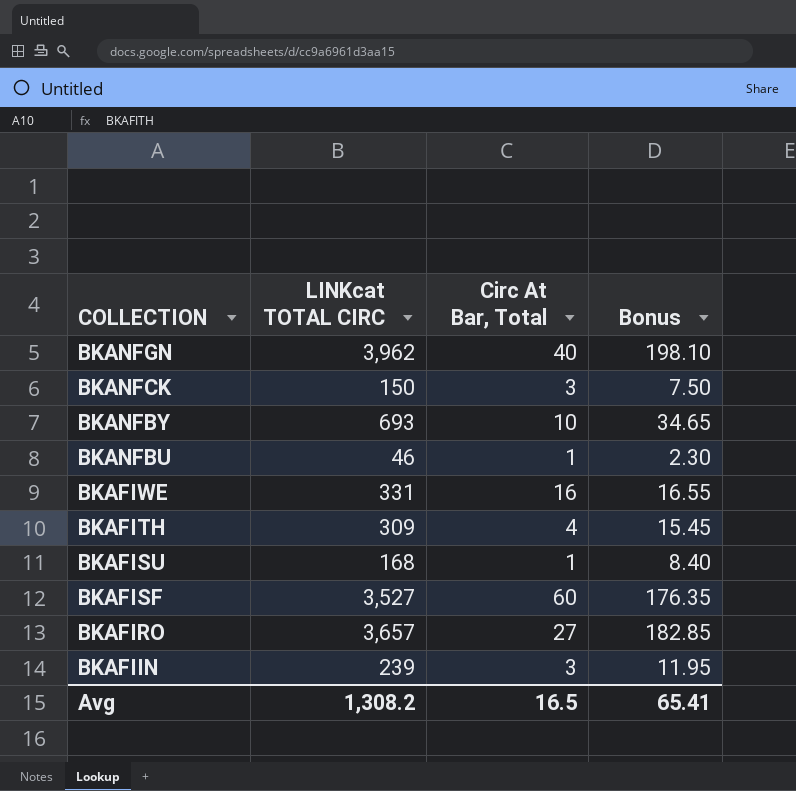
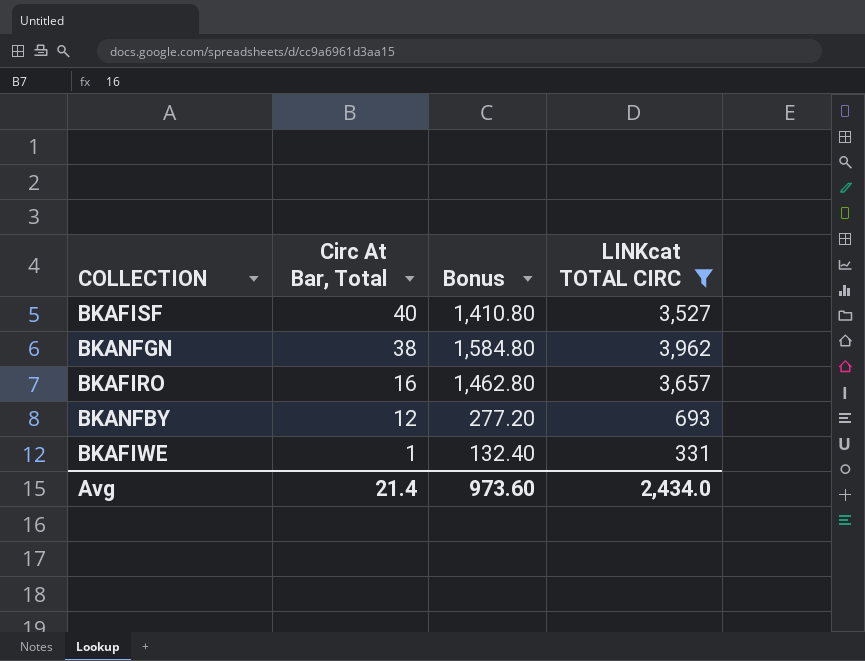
filter: none -> LINKcat TOTAL CIRC >= 331
row order: COLLECTION descending -> Circ At Bar, Total descending
column Bonus | formula: [LINKcat TOTAL CIRC] * 0.05 -> [LINKcat TOTAL CIRC] * 0.4
column LINKcat TOTAL CIRC | position: 2 -> 4
BKAFISF | Circ At Bar, Total: 60 -> 40
BKANFGN | Circ At Bar, Total: 40 -> 38
BKAFIRO | Circ At Bar, Total: 27 -> 16
BKANFBY | Circ At Bar, Total: 10 -> 12
BKAFIWE | Circ At Bar, Total: 16 -> 1
Avg | Circ At Bar, Total: 16.5 -> 21.4
Avg | Bonus: 65.41 -> 973.60
Avg | LINKcat TOTAL CIRC: 1,308.2 -> 2,434.0

